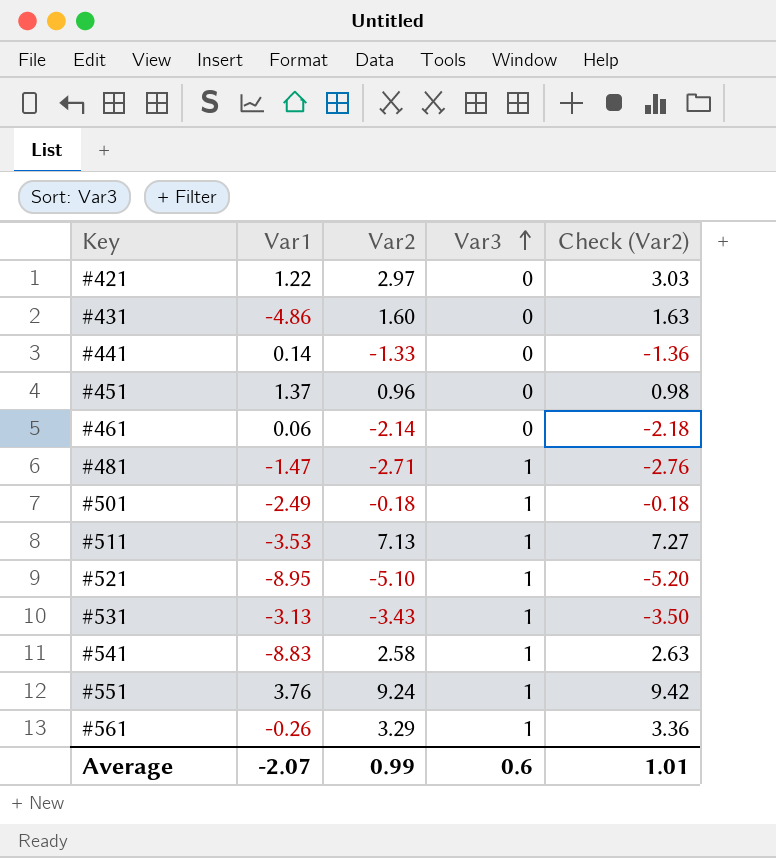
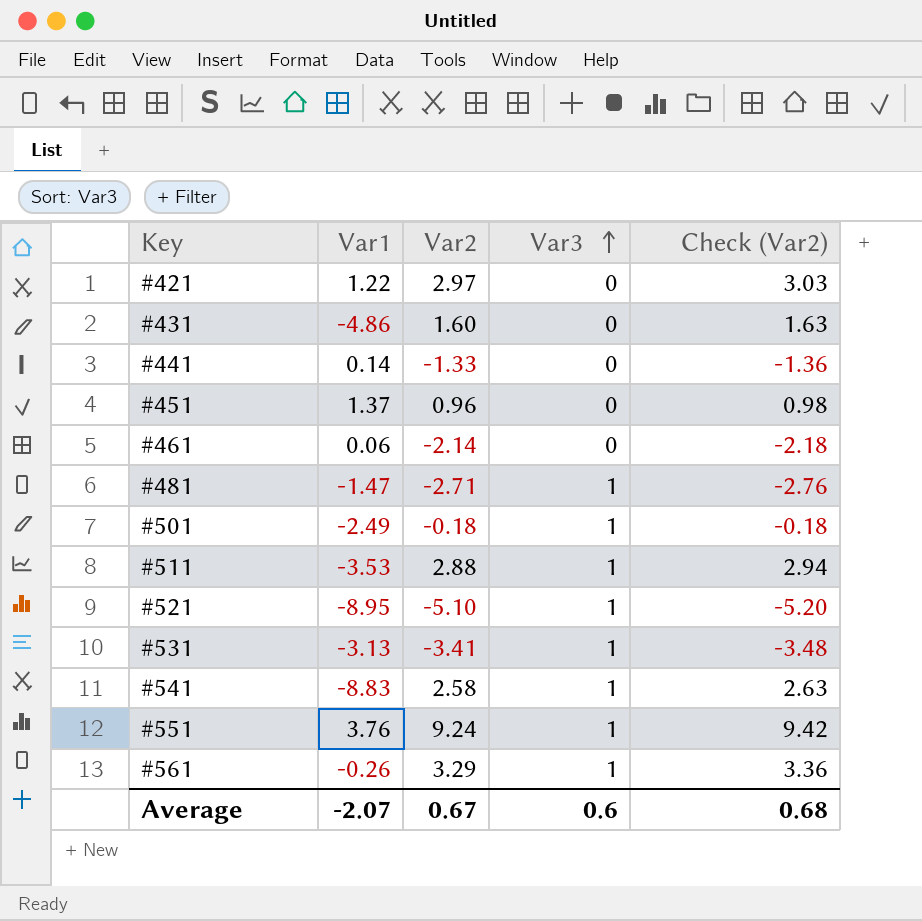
#511 | Var2: 7.13 -> 2.88
#511 | Check (Var2): 7.27 -> 2.94
#531 | Var2: -3.43 -> -3.41
#531 | Check (Var2): -3.50 -> -3.48
Average | Var2: 0.99 -> 0.67
Average | Check (Var2): 1.01 -> 0.68

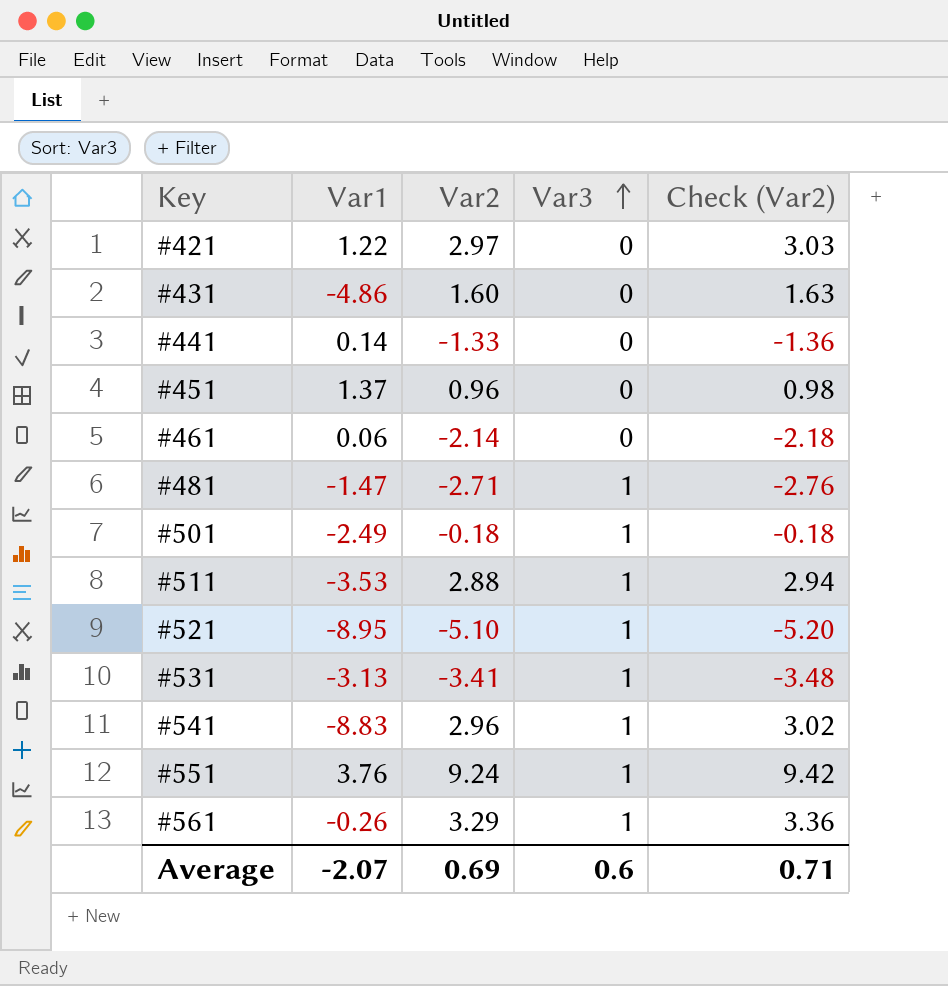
#541 | Var2: 2.58 -> 2.96
#541 | Check (Var2): 2.63 -> 3.02
Average | Var2: 0.67 -> 0.69
Average | Check (Var2): 0.68 -> 0.71

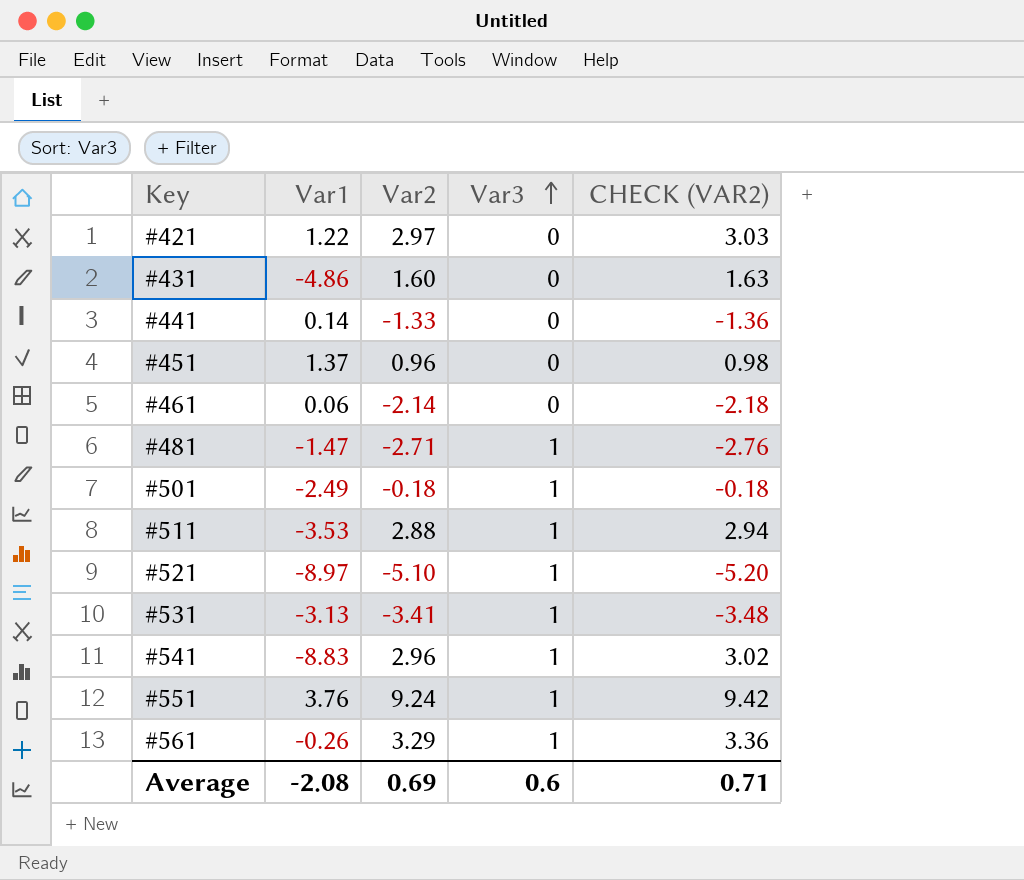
column name: Check (Var2) -> CHECK (VAR2)
#521 | Var1: -8.95 -> -8.97
Average | Var1: -2.07 -> -2.08

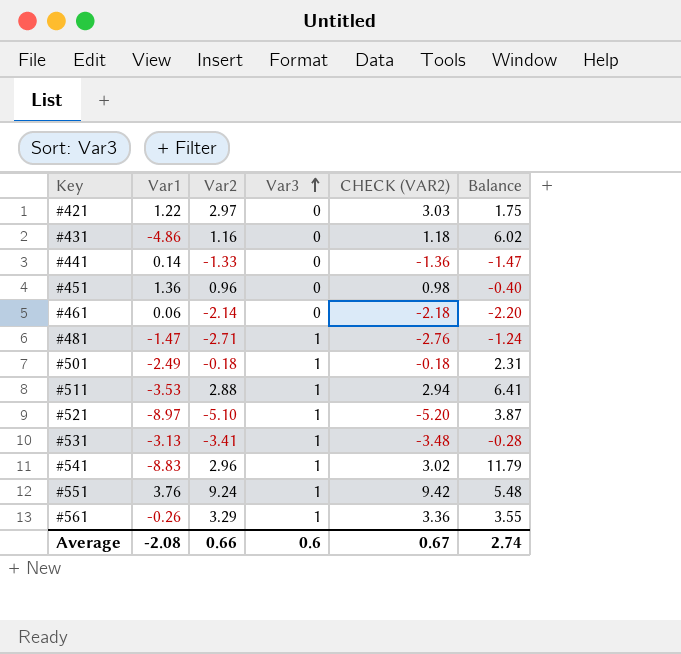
column Balance | formula: none -> [Var2] - [Var1]
#431 | Var2: 1.60 -> 1.16
#431 | CHECK (VAR2): 1.63 -> 1.18
#451 | Var1: 1.37 -> 1.36
Average | Var2: 0.69 -> 0.66
Average | CHECK (VAR2): 0.71 -> 0.67

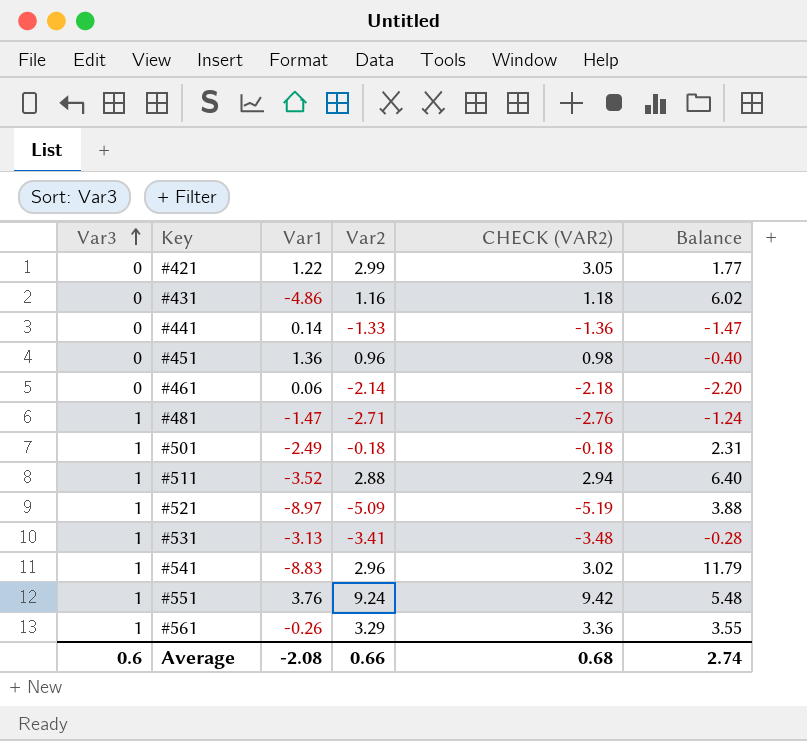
column Var3 | position: 4 -> 1
#421 | Var2: 2.97 -> 2.99
#421 | CHECK (VAR2): 3.03 -> 3.05
#421 | Balance: 1.75 -> 1.77
#511 | Var1: -3.53 -> -3.52
#511 | Balance: 6.41 -> 6.40
#521 | Var2: -5.10 -> -5.09
#521 | CHECK (VAR2): -5.20 -> -5.19
#521 | Balance: 3.87 -> 3.88
Average | CHECK (VAR2): 0.67 -> 0.68

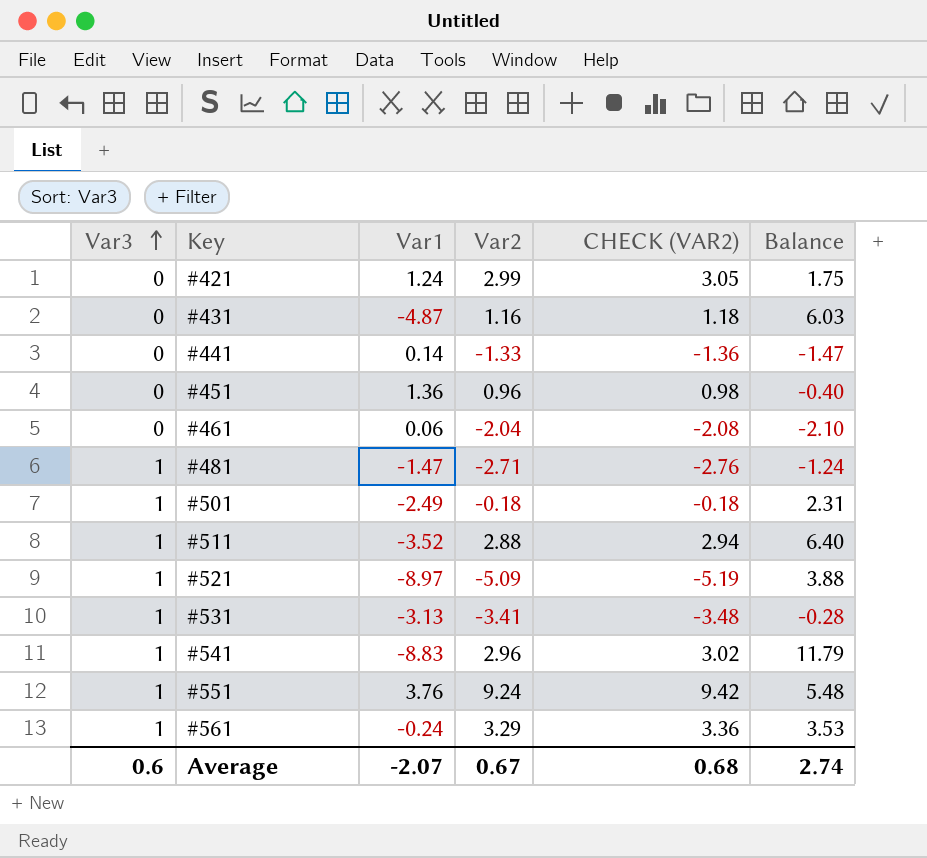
#421 | Var1: 1.22 -> 1.24
#421 | Balance: 1.77 -> 1.75
#431 | Var1: -4.86 -> -4.87
#431 | Balance: 6.02 -> 6.03
#461 | Var2: -2.14 -> -2.04
#461 | CHECK (VAR2): -2.18 -> -2.08
#461 | Balance: -2.20 -> -2.10
#561 | Var1: -0.26 -> -0.24
#561 | Balance: 3.55 -> 3.53
Average | Var1: -2.08 -> -2.07
Average | Var2: 0.66 -> 0.67

